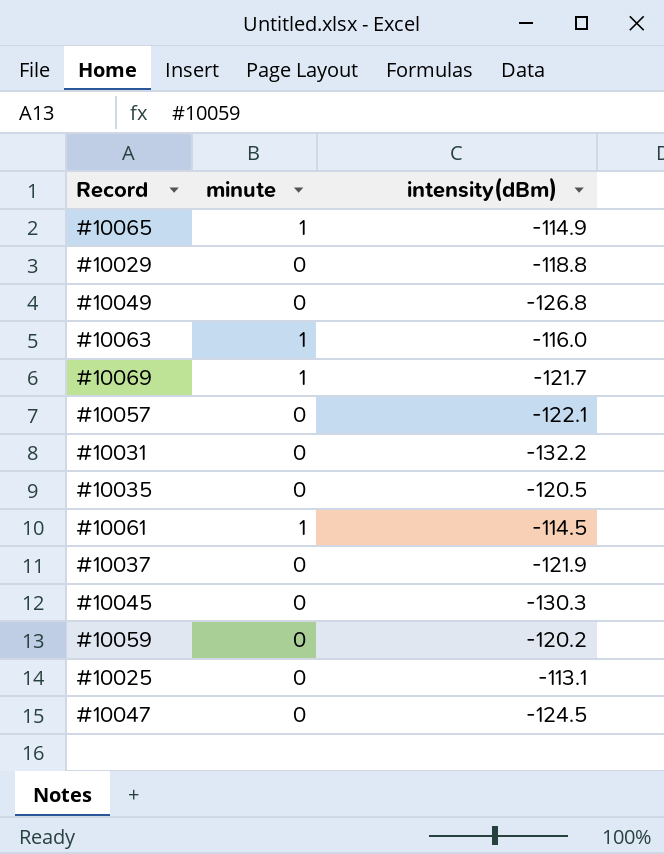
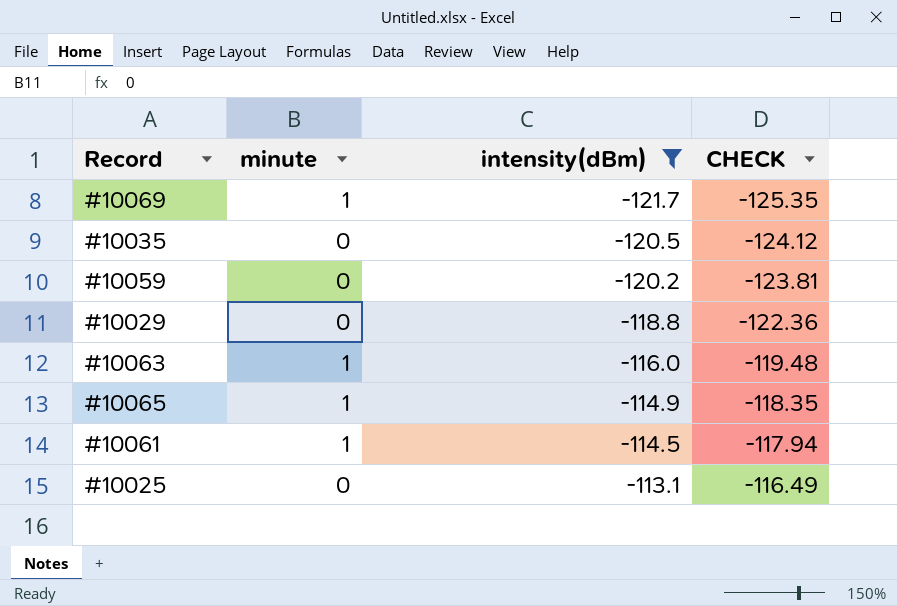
filter: none -> intensity(dBm) >= -121.7
row order: none -> intensity(dBm) ascending
column CHECK | formula: none -> [intensity(dBm)] * 1.03

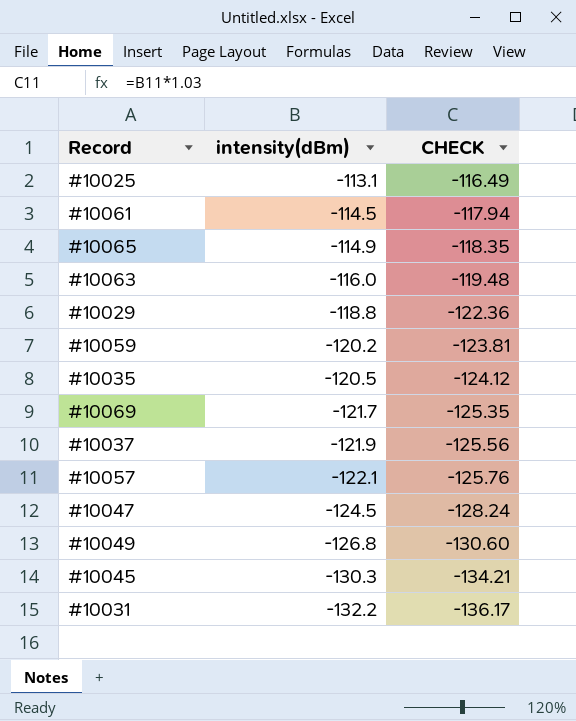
filter: intensity(dBm) >= -121.7 -> none
row order: intensity(dBm) ascending -> intensity(dBm) descending
column minute | position: 2 -> none

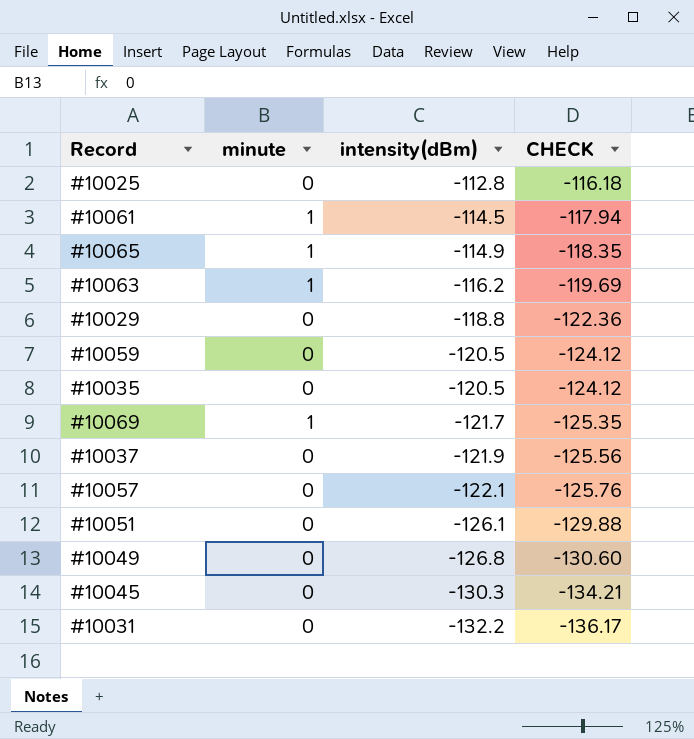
column minute | position: none -> 2
row #10047: -124.5 | -128.24 -> none
#10025 | intensity(dBm): -113.1 -> -112.8
#10025 | CHECK: -116.49 -> -116.18
#10063 | intensity(dBm): -116.0 -> -116.2
#10063 | CHECK: -119.48 -> -119.69
#10059 | intensity(dBm): -120.2 -> -120.5
#10059 | CHECK: -123.81 -> -124.12
row #10051: none -> 0 | -126.1 | -129.88

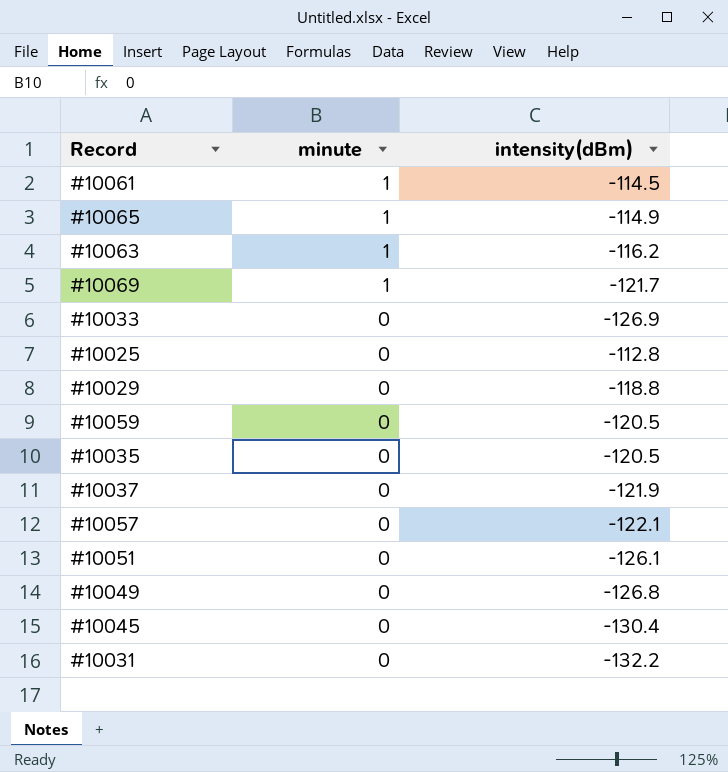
row order: intensity(dBm) descending -> minute descending
column CHECK | formula: [intensity(dBm)] * 1.03 -> none
row #10033: none -> 0 | -126.9
#10045 | intensity(dBm): -130.3 -> -130.4

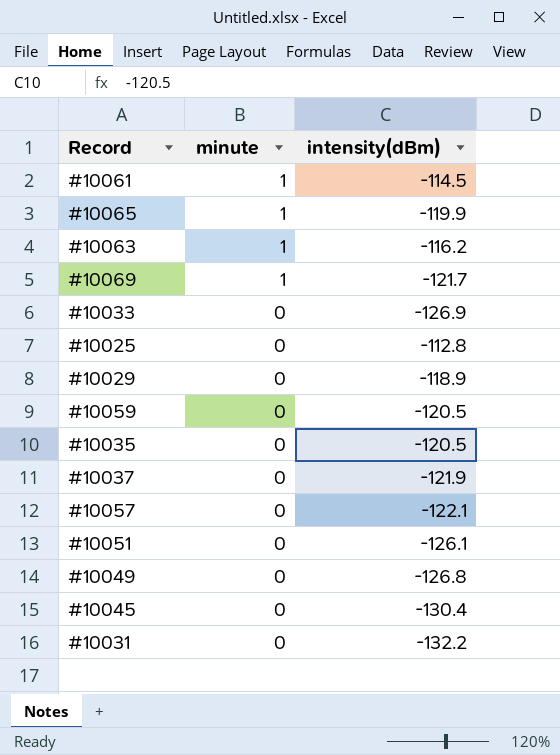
#10065 | intensity(dBm): -114.9 -> -119.9
#10029 | intensity(dBm): -118.8 -> -118.9

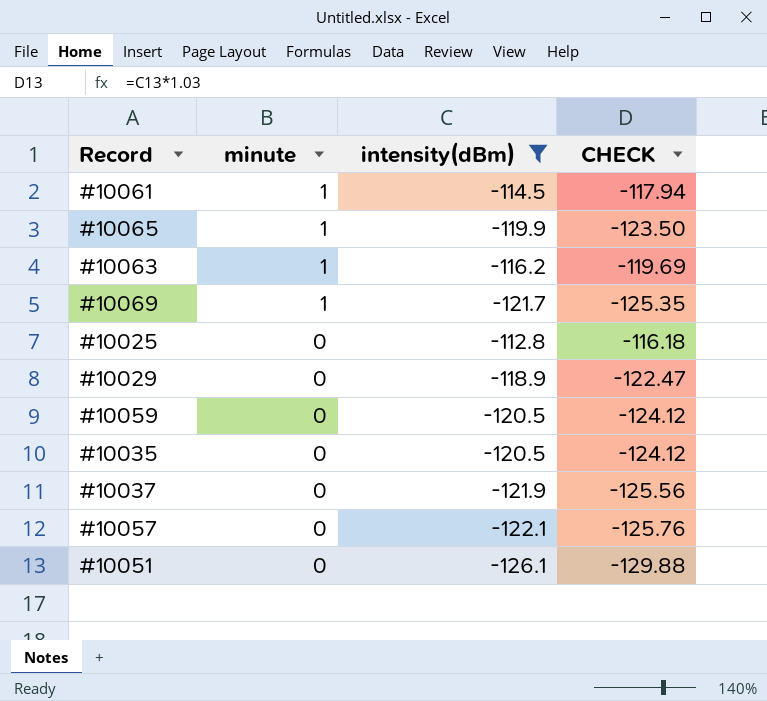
filter: none -> intensity(dBm) >= -126.1
column CHECK | formula: none -> [intensity(dBm)] * 1.03

